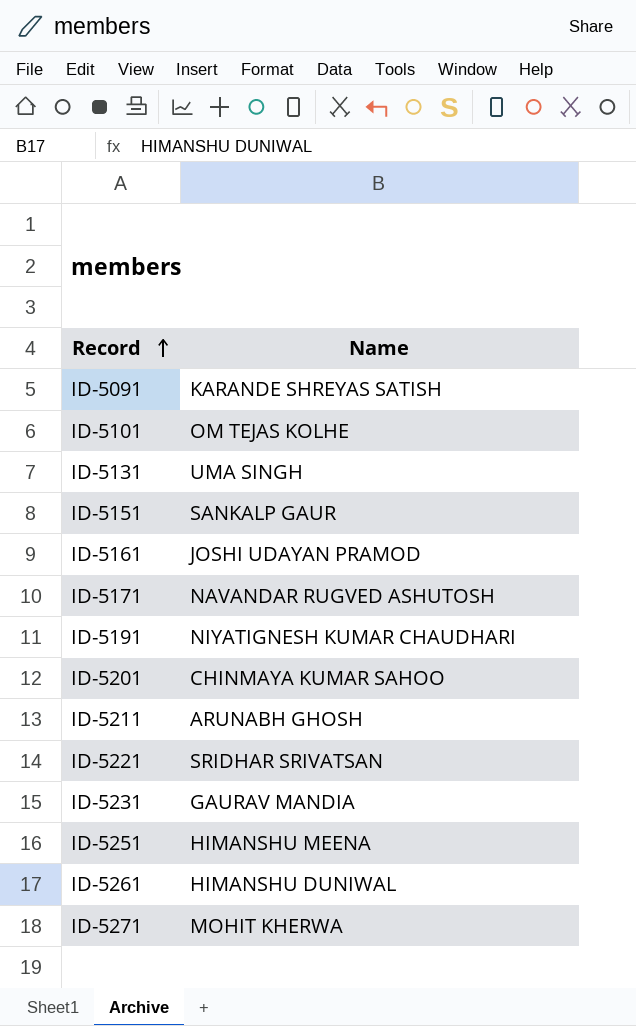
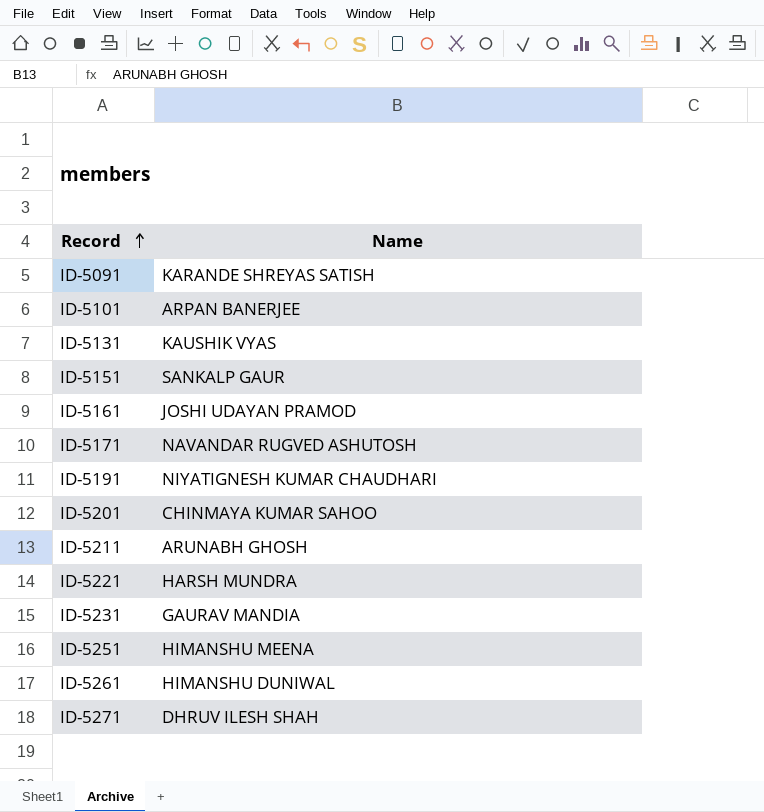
ID-5101 | Name: OM TEJAS KOLHE -> ARPAN BANERJEE
ID-5131 | Name: UMA SINGH -> KAUSHIK VYAS
ID-5221 | Name: SRIDHAR SRIVATSAN -> HARSH MUNDRA
ID-5271 | Name: MOHIT KHERWA -> DHRUV ILESH SHAH

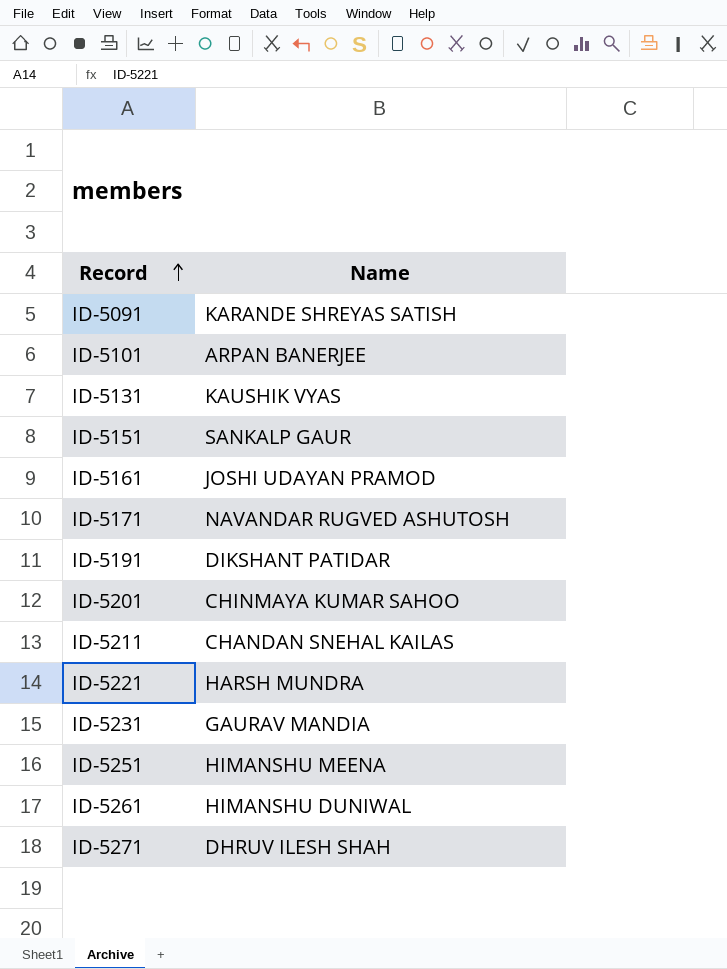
ID-5191 | Name: NIYATIGNESH KUMAR CHAUDHARI -> DIKSHANT PATIDAR
ID-5211 | Name: ARUNABH GHOSH -> CHANDAN SNEHAL KAILAS

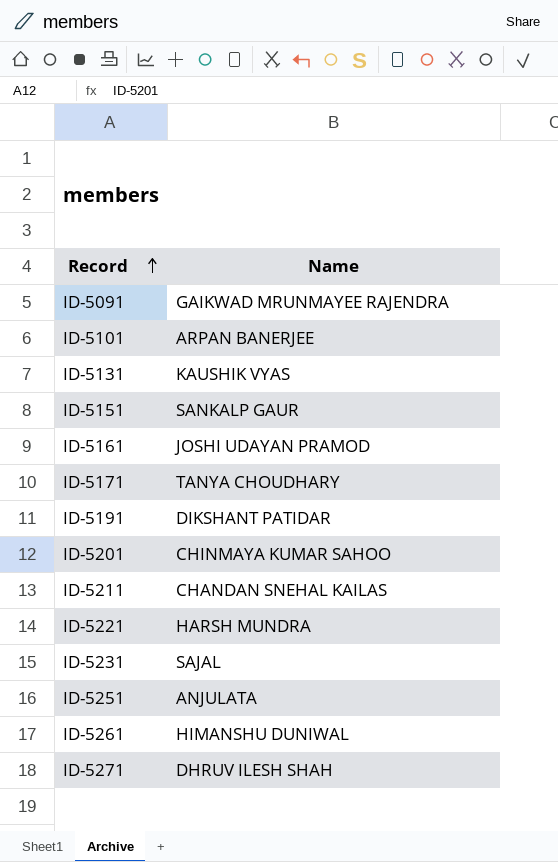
ID-5091 | Name: KARANDE SHREYAS SATISH -> GAIKWAD MRUNMAYEE RAJENDRA
ID-5171 | Name: NAVANDAR RUGVED ASHUTOSH -> TANYA CHOUDHARY
ID-5231 | Name: GAURAV MANDIA -> SAJAL
ID-5251 | Name: HIMANSHU MEENA -> ANJULATA

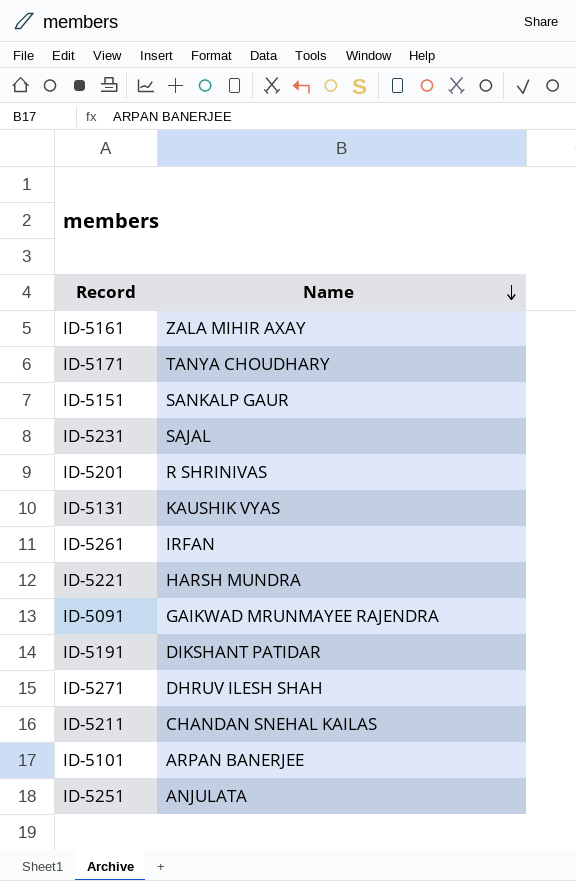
row order: Record ascending -> Name descending
ID-5161 | Name: JOSHI UDAYAN PRAMOD -> ZALA MIHIR AXAY
ID-5201 | Name: CHINMAYA KUMAR SAHOO -> R SHRINIVAS
ID-5261 | Name: HIMANSHU DUNIWAL -> IRFAN

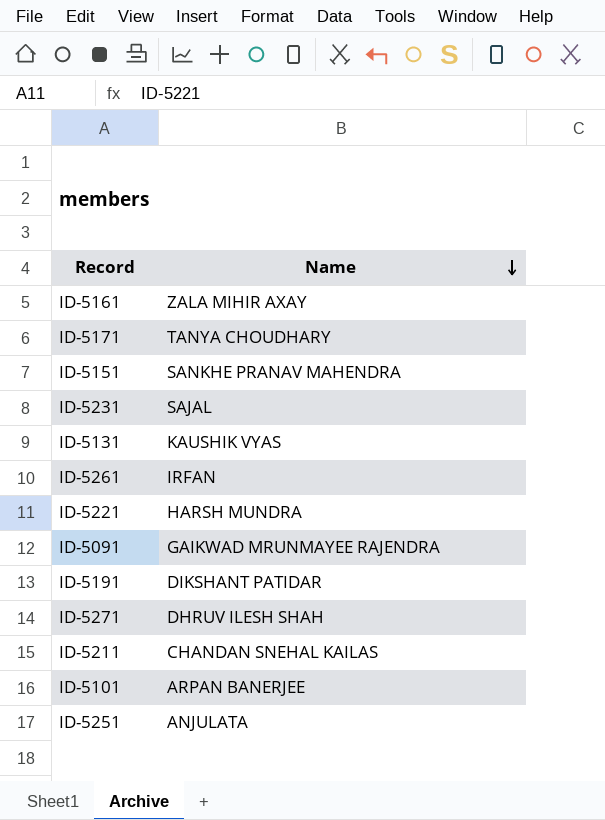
row ID-5201: R SHRINIVAS -> none
ID-5151 | Name: SANKALP GAUR -> SANKHE PRANAV MAHENDRA

